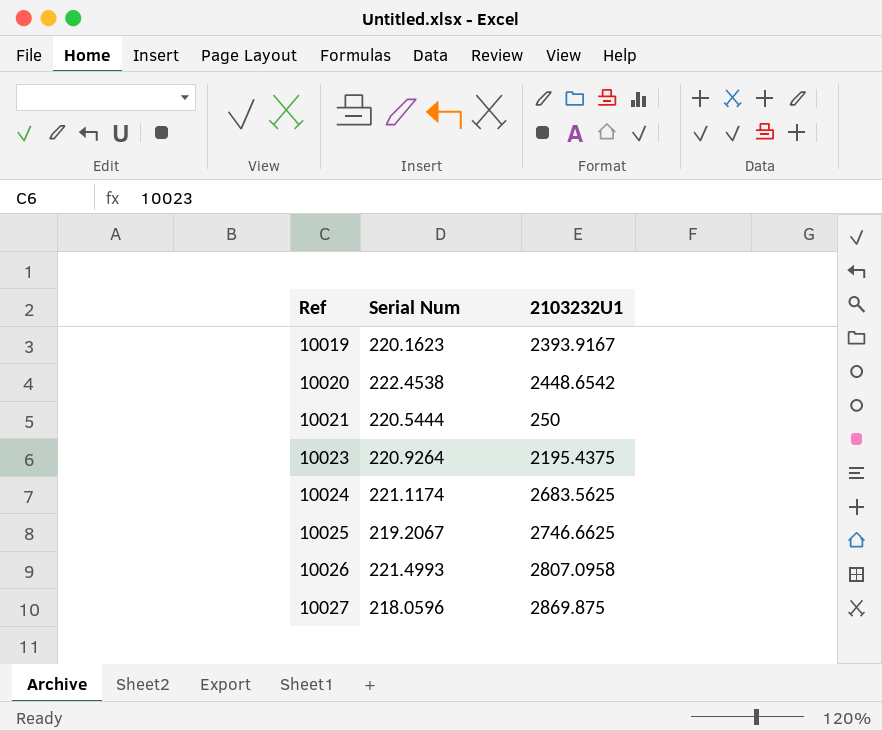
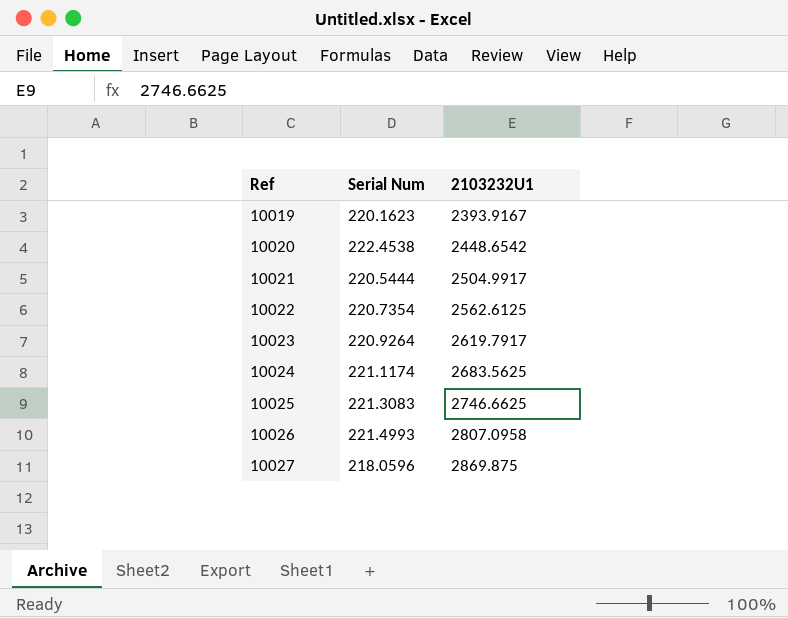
10021 | 2103232U1: 250 -> 2504.9917
row 10022: none -> 220.7354 | 2562.6125
10023 | 2103232U1: 2195.4375 -> 2619.7917
10025 | Serial Num: 219.2067 -> 221.3083

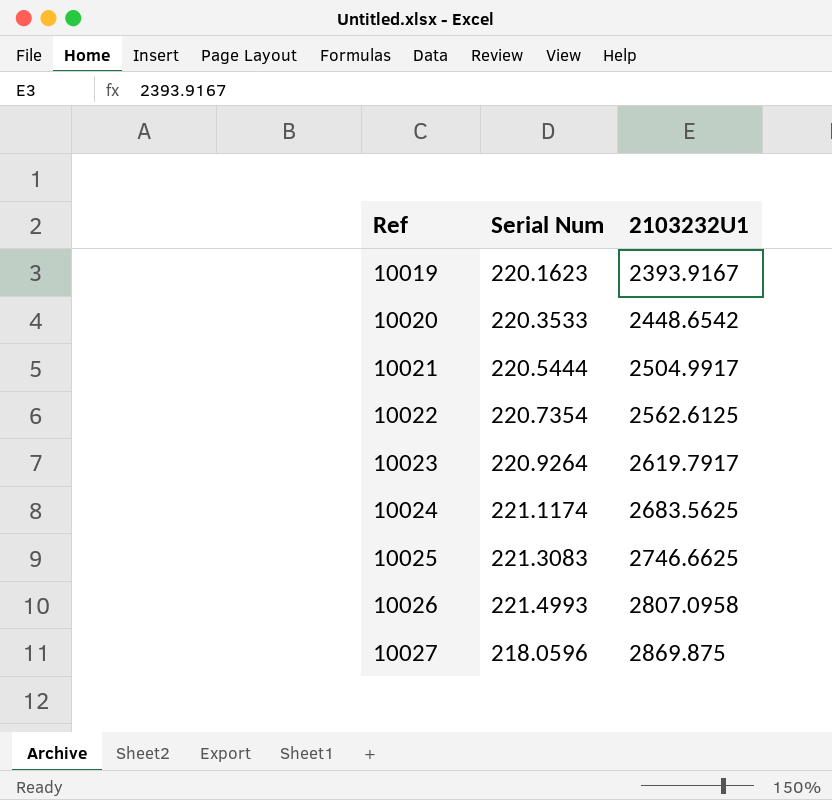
10020 | Serial Num: 222.4538 -> 220.3533

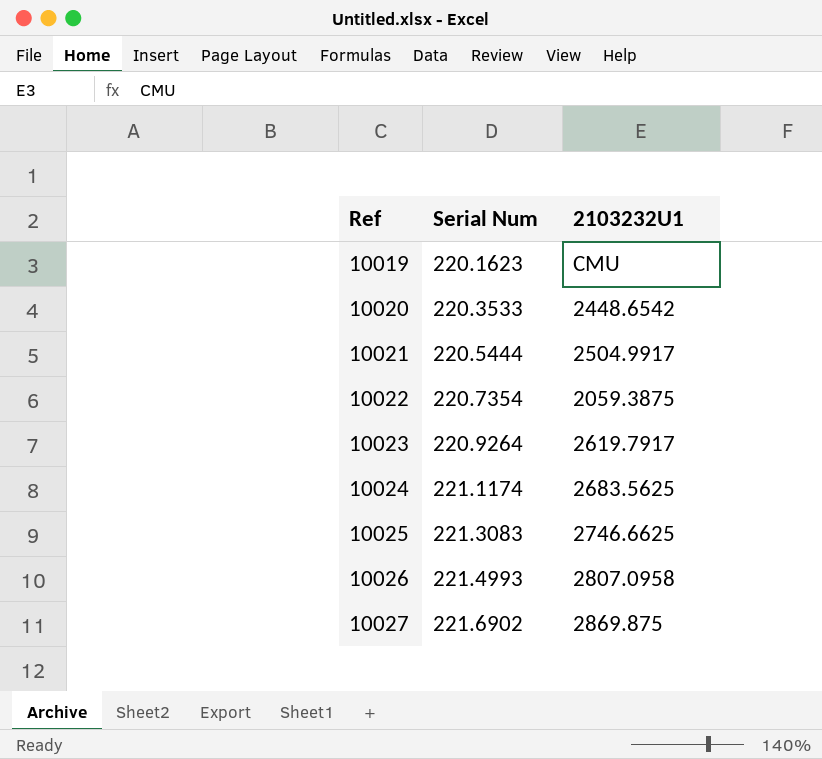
10019 | 2103232U1: 2393.9167 -> CMU
10022 | 2103232U1: 2562.6125 -> 2059.3875
10027 | Serial Num: 218.0596 -> 221.6902

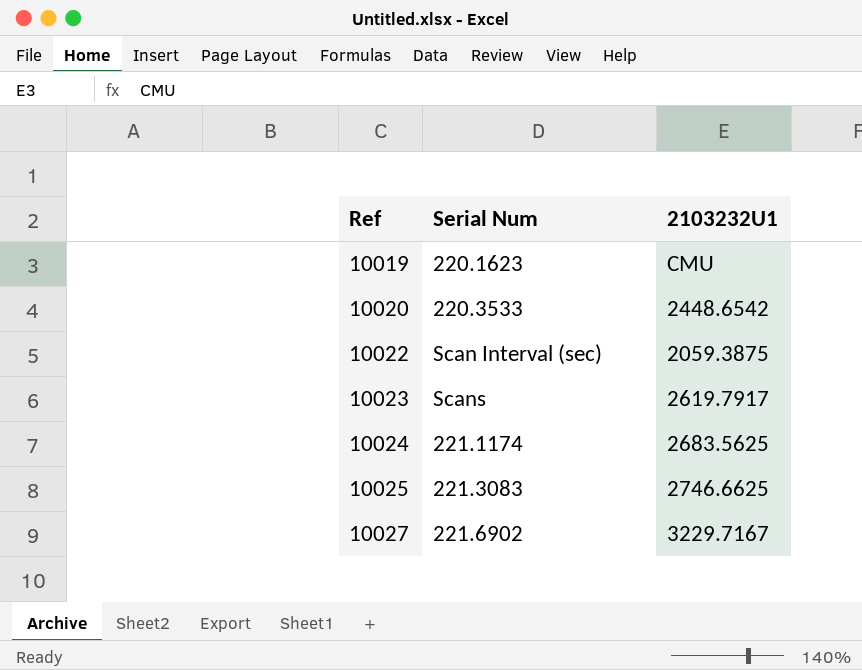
row 10021: 220.5444 | 2504.9917 -> none
row 10026: 221.4993 | 2807.0958 -> none
10022 | Serial Num: 220.7354 -> Scan Interval (sec)
10023 | Serial Num: 220.9264 -> Scans
10027 | 2103232U1: 2869.875 -> 3229.7167

